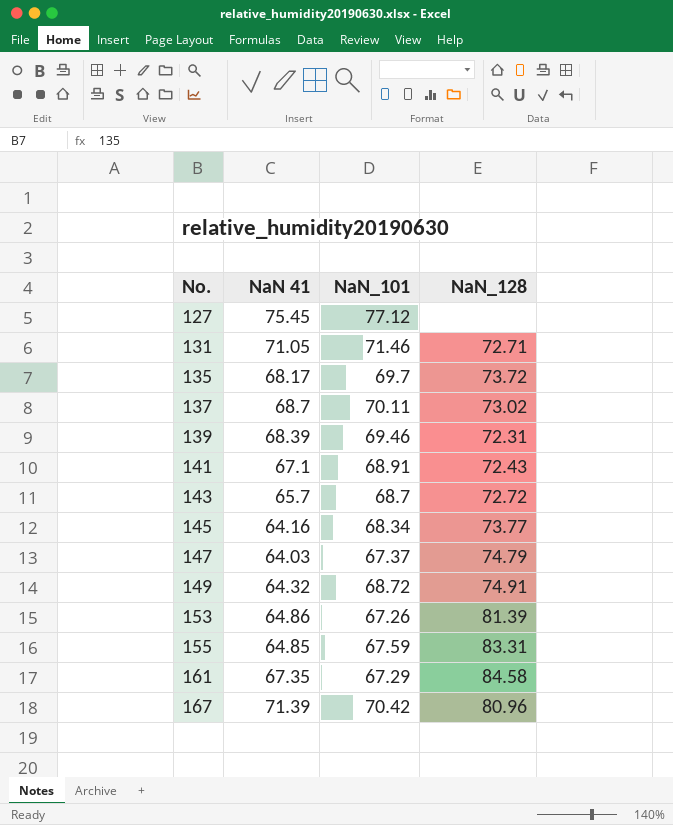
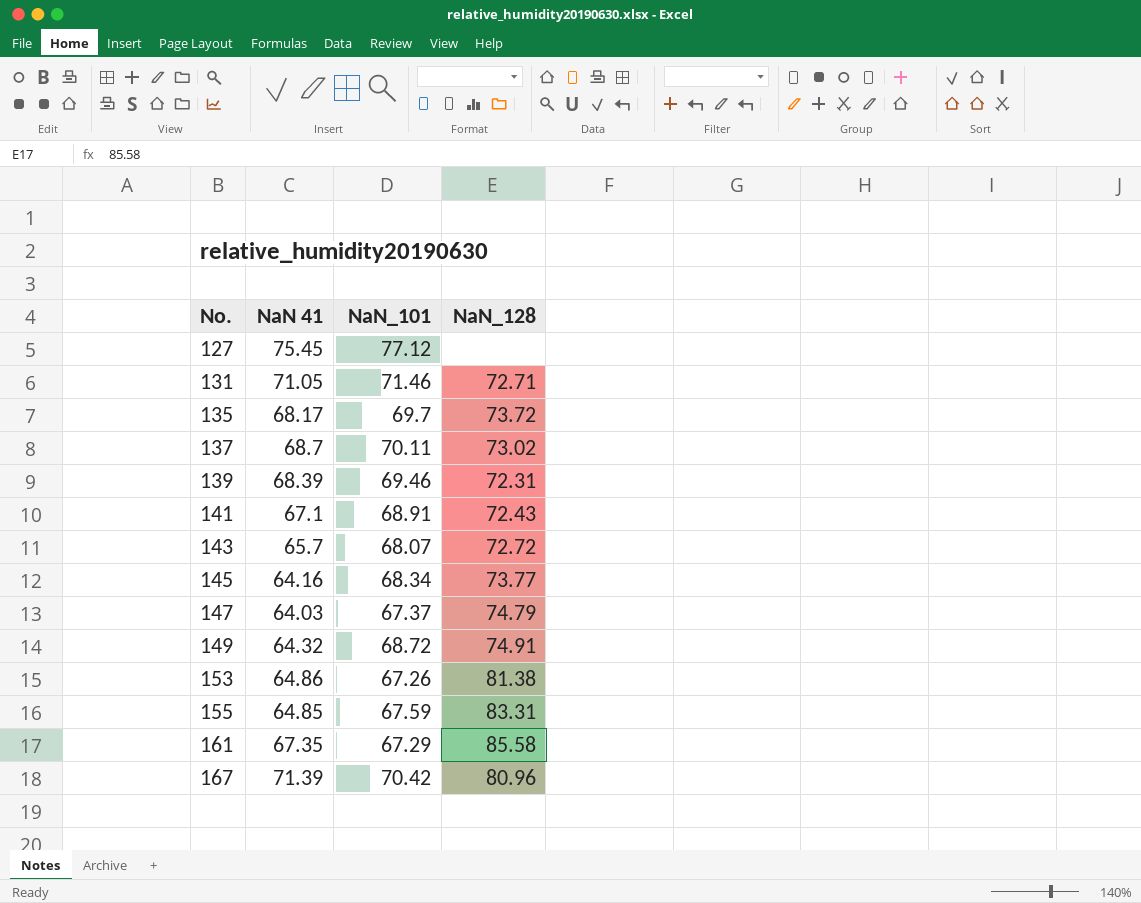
143 | NaN_101: 68.7 -> 68.07
153 | NaN_128: 81.39 -> 81.38
161 | NaN_128: 84.58 -> 85.58

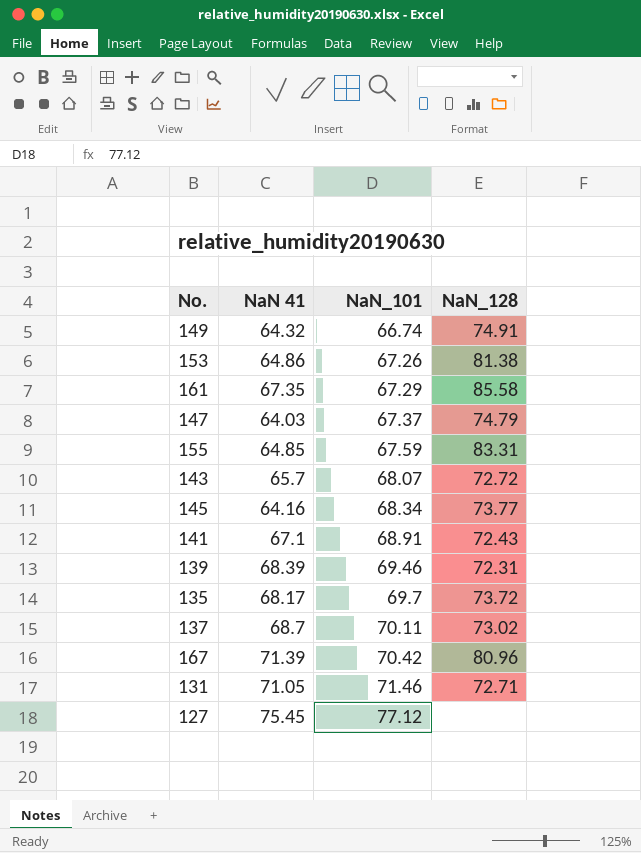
row order: No. ascending -> NaN_101 ascending
149 | NaN_101: 68.72 -> 66.74

